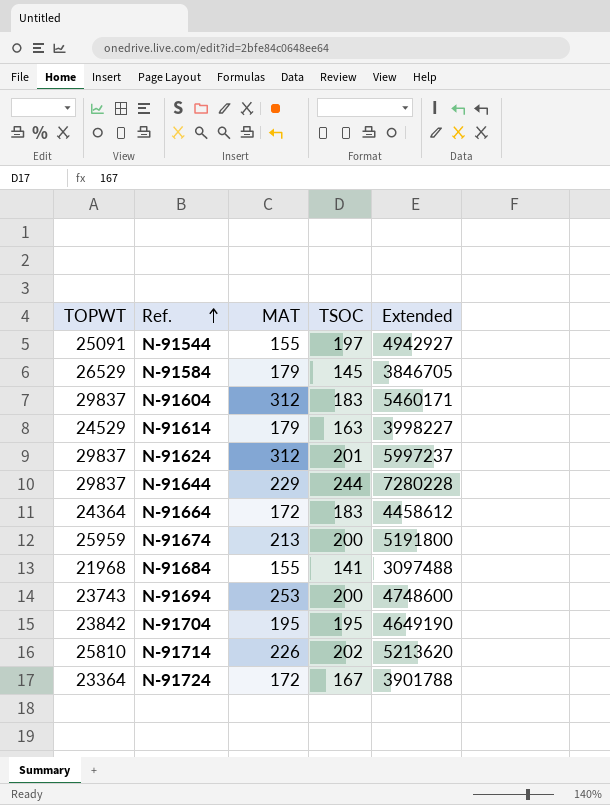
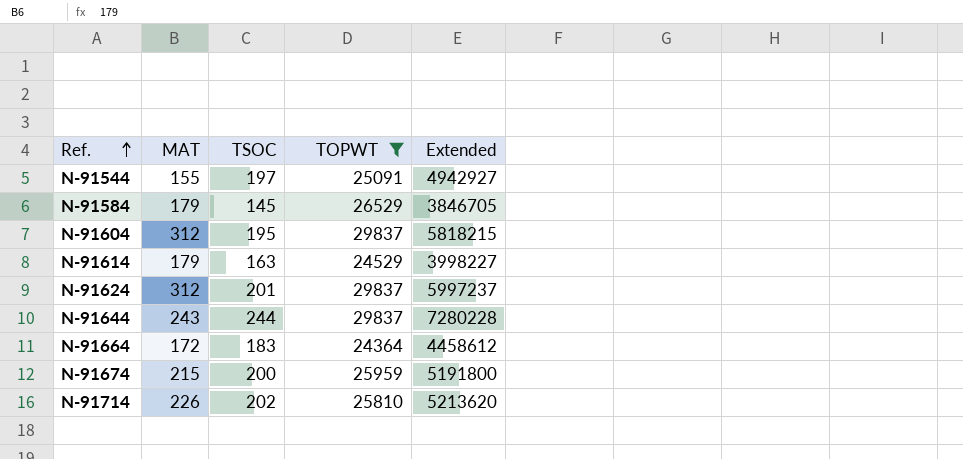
filter: none -> TOPWT >= 24364
column TOPWT | position: 1 -> 4
N-91604 | TSOC: 183 -> 195
N-91604 | Extended: 5460171 -> 5818215
N-91644 | MAT: 229 -> 243
N-91674 | MAT: 213 -> 215

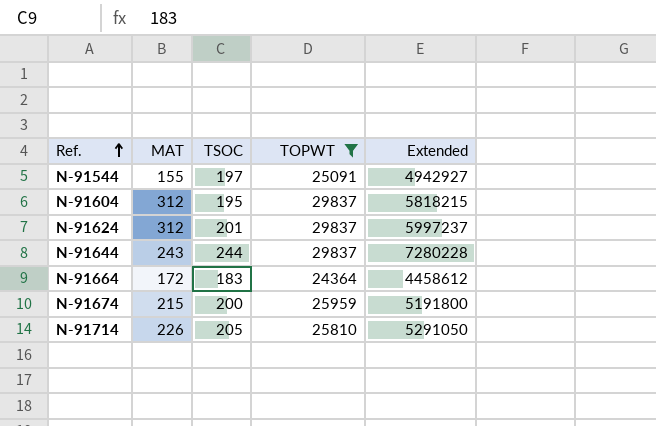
row N-91584: 179 | 145 | 26529 | 3846705 -> none
row N-91614: 179 | 163 | 24529 | 3998227 -> none
N-91714 | TSOC: 202 -> 205
N-91714 | Extended: 5213620 -> 5291050

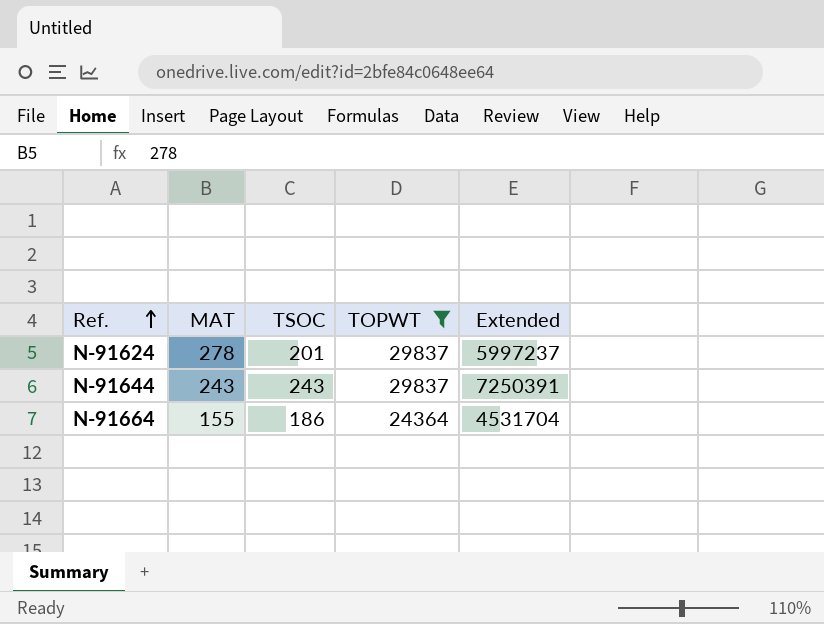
row N-91544: 155 | 197 | 25091 | 4942927 -> none
row N-91604: 312 | 195 | 29837 | 5818215 -> none
row N-91674: 215 | 200 | 25959 | 5191800 -> none
row N-91714: 226 | 205 | 25810 | 5291050 -> none
N-91624 | MAT: 312 -> 278
N-91644 | TSOC: 244 -> 243
N-91644 | Extended: 7280228 -> 7250391
N-91664 | MAT: 172 -> 155
N-91664 | TSOC: 183 -> 186
N-91664 | Extended: 4458612 -> 4531704

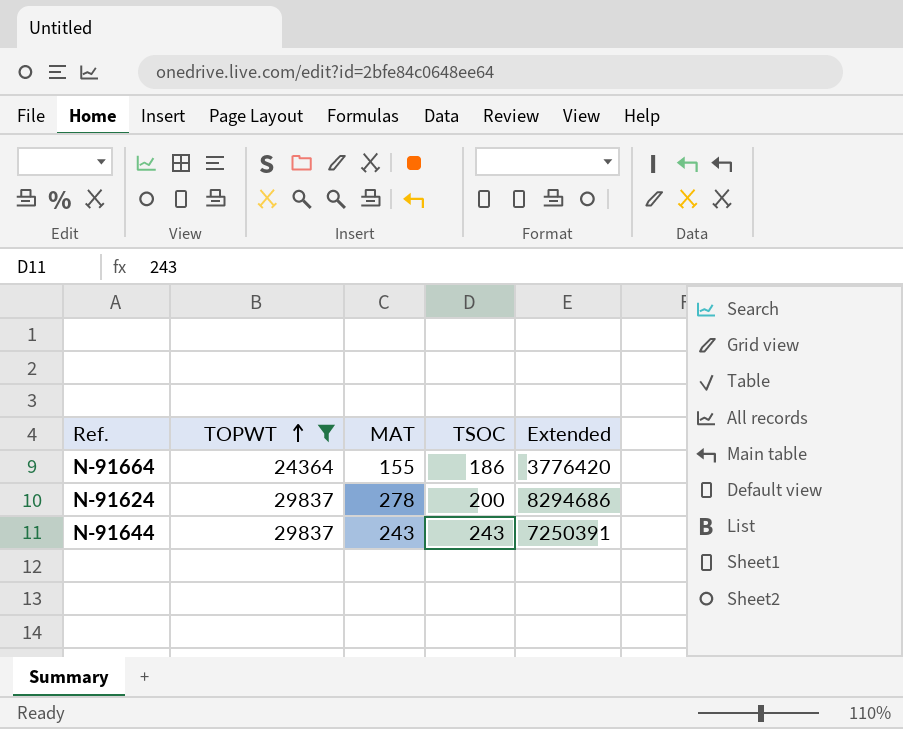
row order: Ref. ascending -> TOPWT ascending
column TOPWT | position: 4 -> 2
column Extended | formula: [TSOC] * [TOPWT] -> [TOPWT] * [MAT]
N-91624 | TSOC: 201 -> 200

